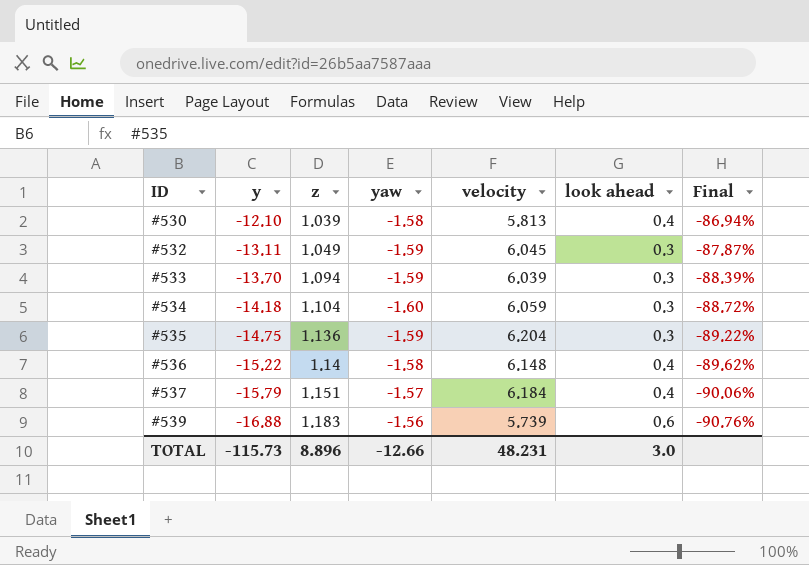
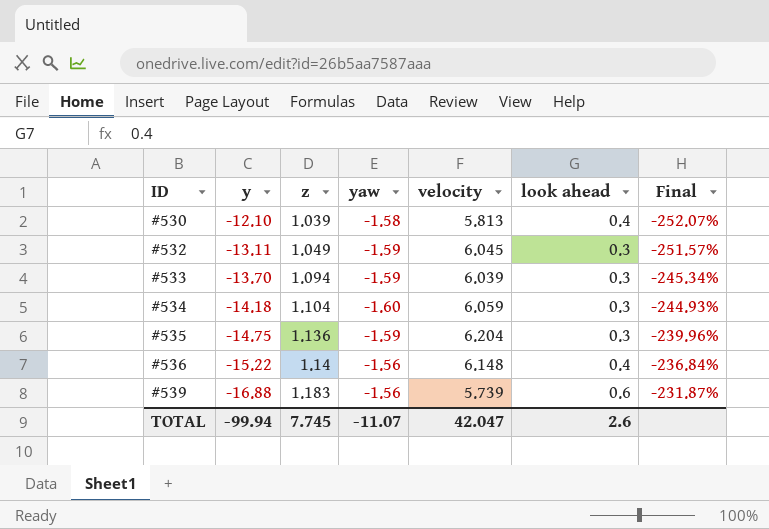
column Final | formula: ([yaw] - [y]) / [y] -> ([yaw] - [z]) / [z]
row #537: -15.79 | 1.151 | -1.57 | 6.184 | 0.4 | -90.06% -> none
#536 | yaw: -1.58 -> -1.56
TOTAL | y: -115.73 -> -99.94
TOTAL | z: 8.896 -> 7.745
TOTAL | yaw: -12.66 -> -11.07
TOTAL | velocity: 48.231 -> 42.047
TOTAL | look ahead: 3.0 -> 2.6

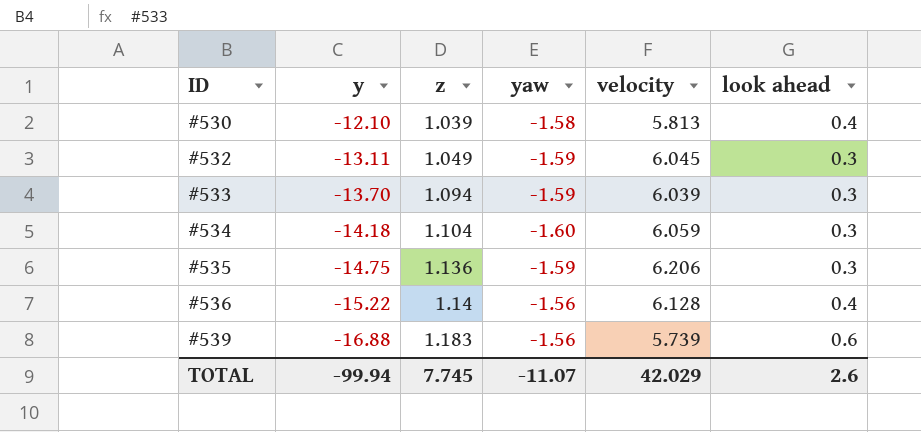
column Final | formula: ([yaw] - [z]) / [z] -> none
#535 | velocity: 6.204 -> 6.206
#536 | velocity: 6.148 -> 6.128
TOTAL | velocity: 42.047 -> 42.029

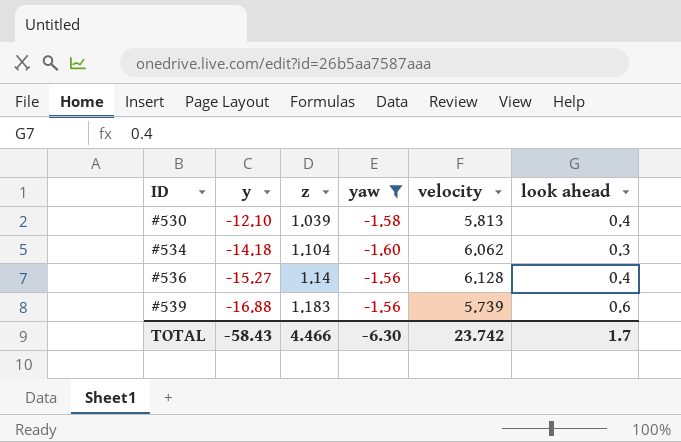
filter: none -> yaw != -1.59
#534 | velocity: 6.059 -> 6.062
#536 | y: -15.22 -> -15.27
TOTAL | y: -99.94 -> -58.43
TOTAL | z: 7.745 -> 4.466
TOTAL | yaw: -11.07 -> -6.30
TOTAL | velocity: 42.029 -> 23.742
TOTAL | look ahead: 2.6 -> 1.7

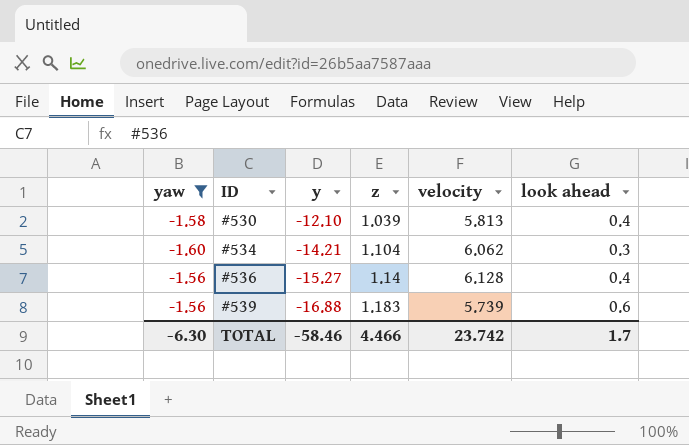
column yaw | position: 4 -> 1
#534 | y: -14.18 -> -14.21
TOTAL | y: -58.43 -> -58.46

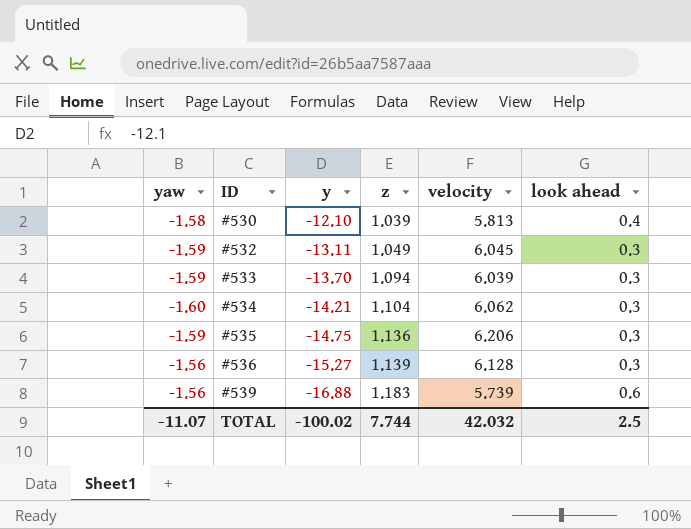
filter: yaw != -1.59 -> none
#536 | z: 1.14 -> 1.139
#536 | look ahead: 0.4 -> 0.3
TOTAL | yaw: -6.30 -> -11.07
TOTAL | y: -58.46 -> -100.02
TOTAL | z: 4.466 -> 7.744
TOTAL | velocity: 23.742 -> 42.032
TOTAL | look ahead: 1.7 -> 2.5

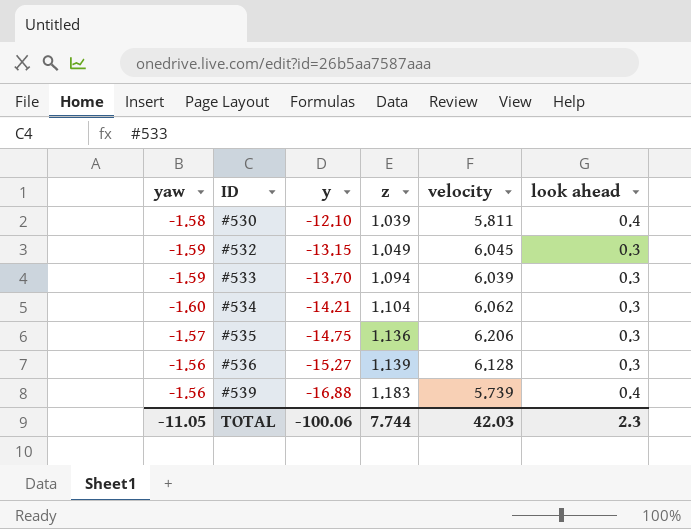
#530 | velocity: 5.813 -> 5.811
#532 | y: -13.11 -> -13.15
#535 | yaw: -1.59 -> -1.57
#539 | look ahead: 0.6 -> 0.4
TOTAL | yaw: -11.07 -> -11.05
TOTAL | y: -100.02 -> -100.06
TOTAL | velocity: 42.032 -> 42.03
TOTAL | look ahead: 2.5 -> 2.3

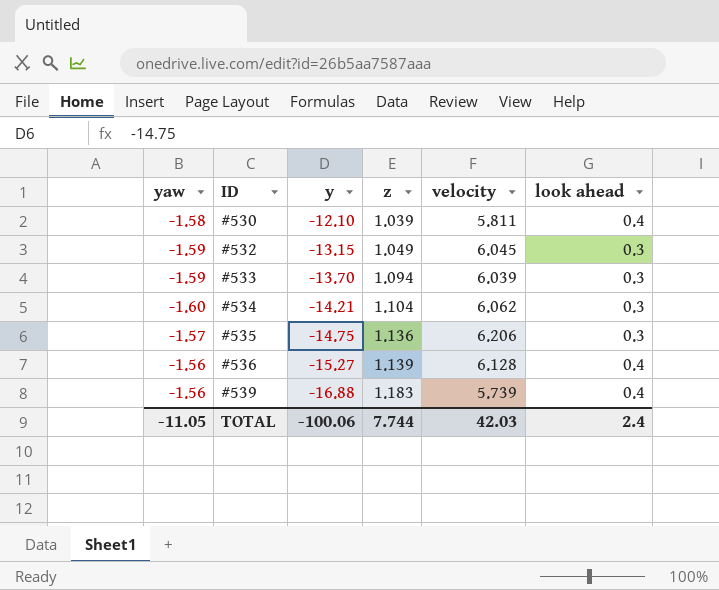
#536 | look ahead: 0.3 -> 0.4
TOTAL | look ahead: 2.3 -> 2.4

